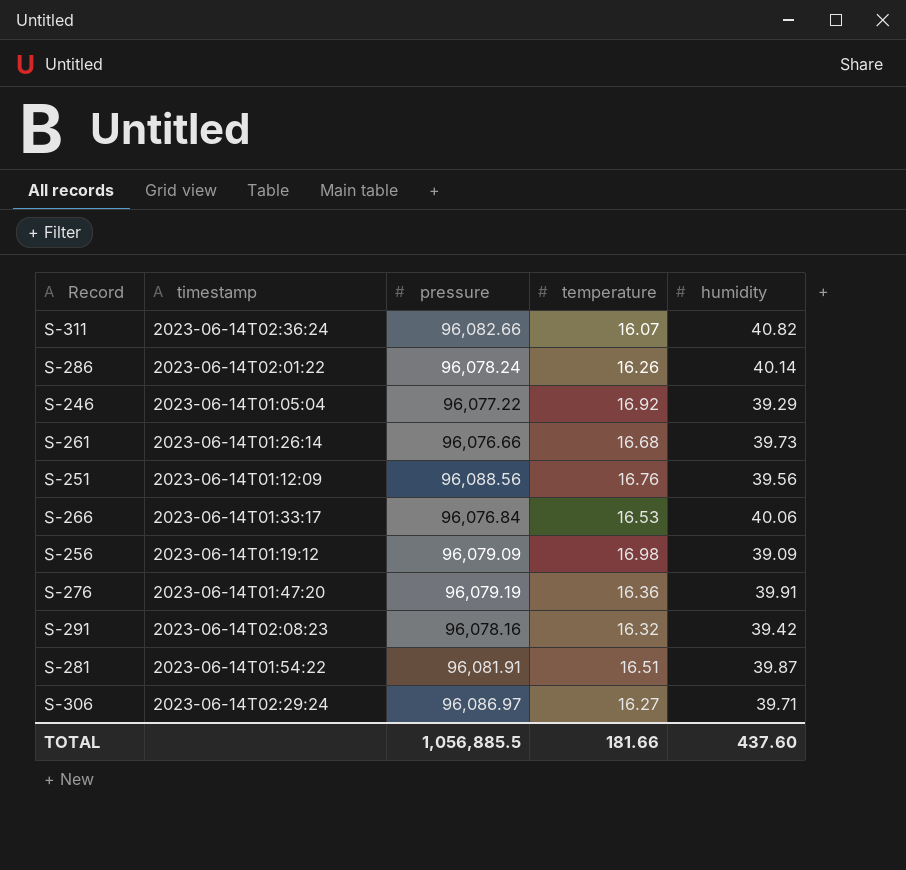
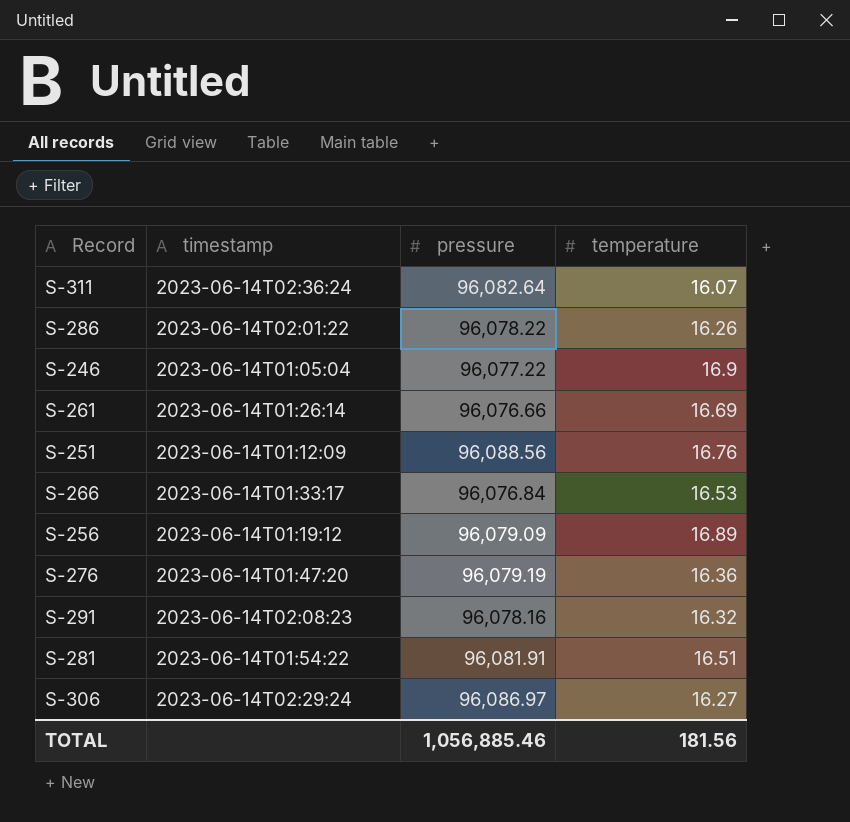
column humidity | position: 5 -> none
S-311 | pressure: 96,082.66 -> 96,082.64
S-286 | pressure: 96,078.24 -> 96,078.22
S-246 | temperature: 16.92 -> 16.9
S-261 | temperature: 16.68 -> 16.69
S-256 | temperature: 16.98 -> 16.89
TOTAL | pressure: 1,056,885.5 -> 1,056,885.46
TOTAL | temperature: 181.66 -> 181.56

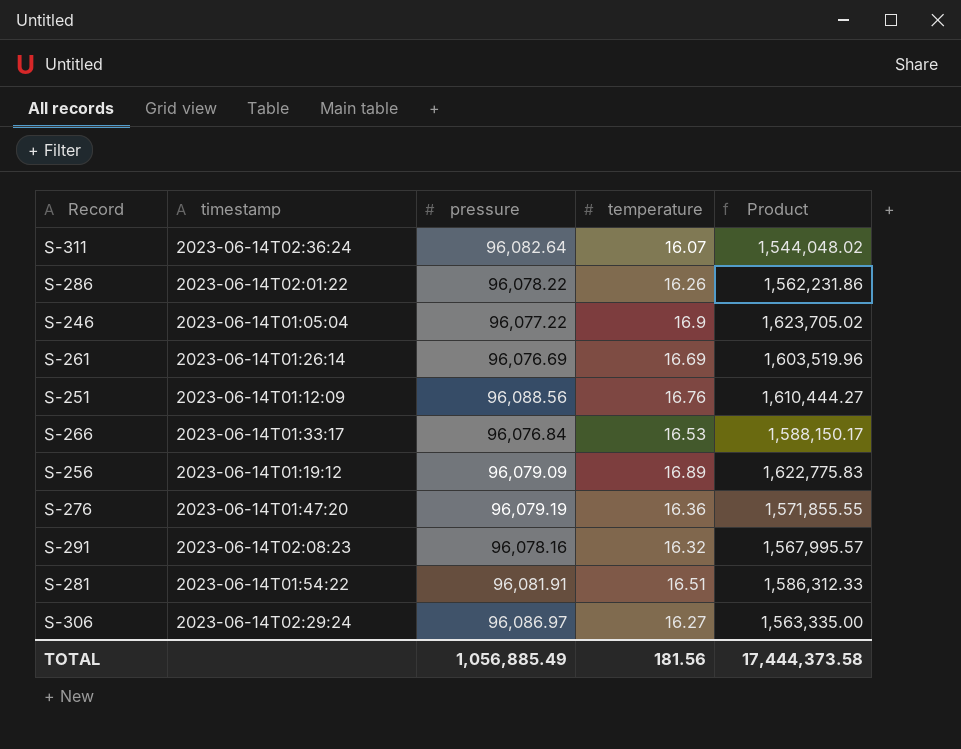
column Product | formula: none -> [pressure] * [temperature]
S-261 | pressure: 96,076.66 -> 96,076.69
TOTAL | pressure: 1,056,885.46 -> 1,056,885.49

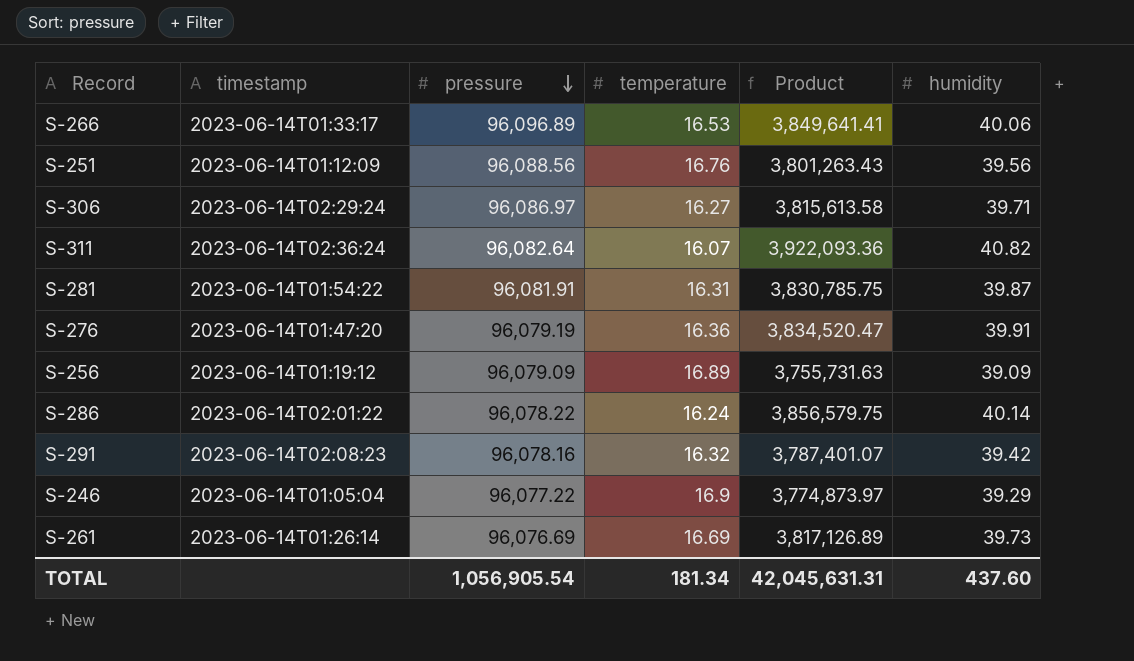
row order: none -> pressure descending
column Product | formula: [pressure] * [temperature] -> [pressure] * [humidity]
column humidity | position: none -> 6
S-266 | pressure: 96,076.84 -> 96,096.89
S-281 | temperature: 16.51 -> 16.31
S-286 | temperature: 16.26 -> 16.24
TOTAL | pressure: 1,056,885.49 -> 1,056,905.54
TOTAL | temperature: 181.56 -> 181.34
TOTAL | Product: 17,444,373.58 -> 42,045,631.31

